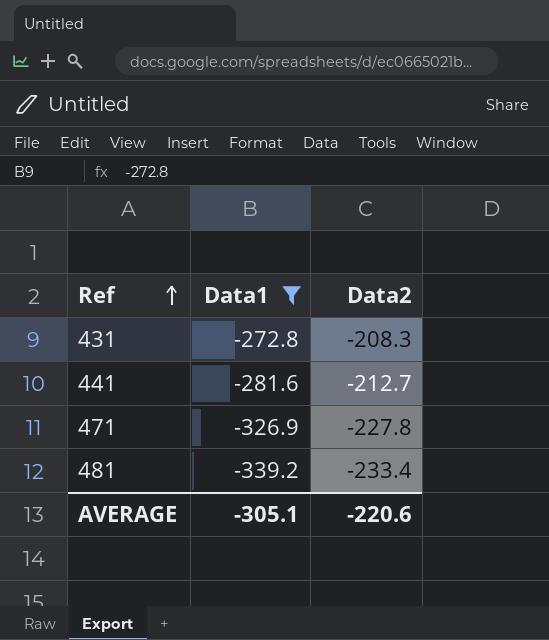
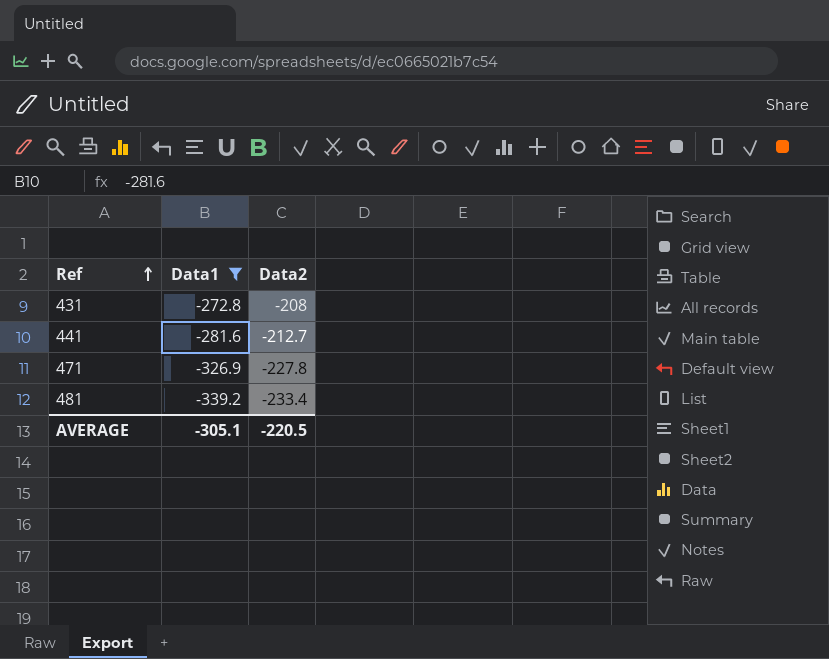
431 | Data2: -208.3 -> -208
AVERAGE | Data2: -220.6 -> -220.5

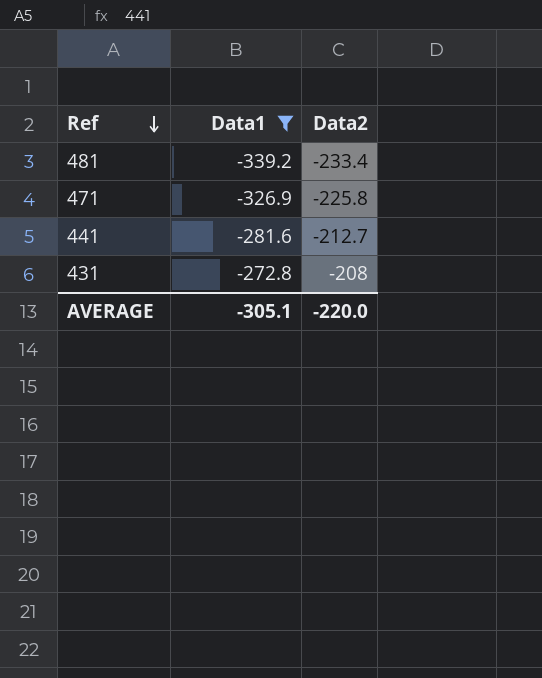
row order: Ref ascending -> Ref descending
471 | Data2: -227.8 -> -225.8
AVERAGE | Data2: -220.5 -> -220.0

